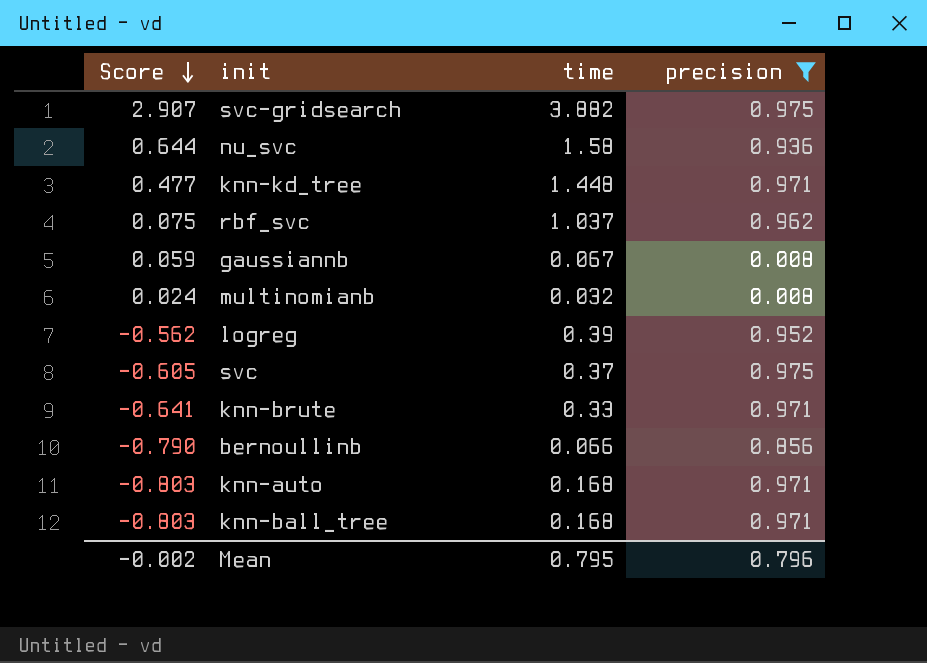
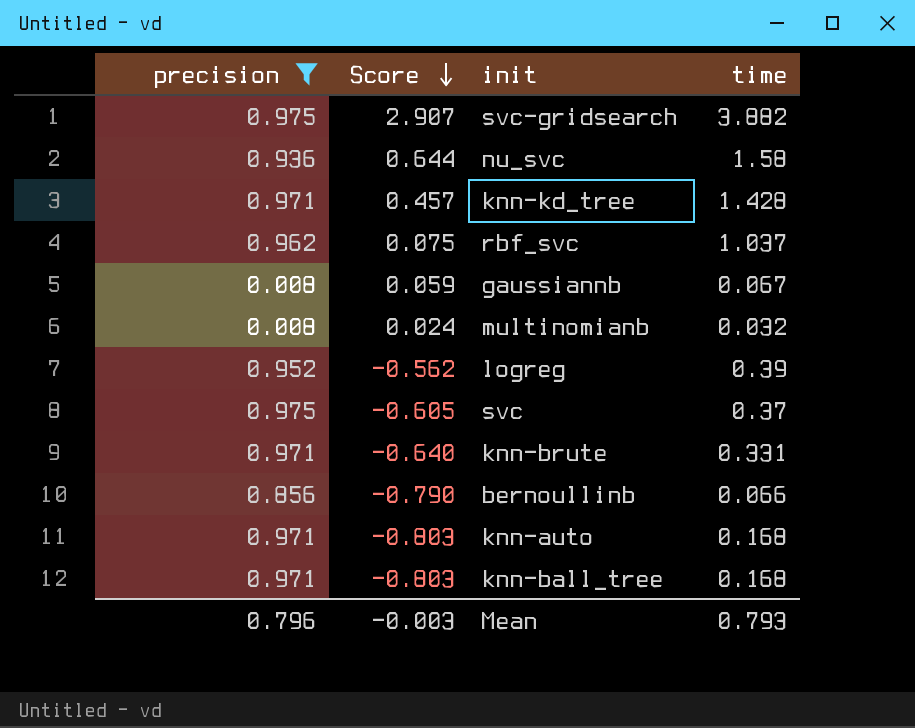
column precision | position: 4 -> 1
knn-kd_tree | Score: 0.477 -> 0.457
knn-kd_tree | time: 1.448 -> 1.428
knn-brute | Score: -0.641 -> -0.640
knn-brute | time: 0.33 -> 0.331
Mean | Score: -0.002 -> -0.003
Mean | time: 0.795 -> 0.793

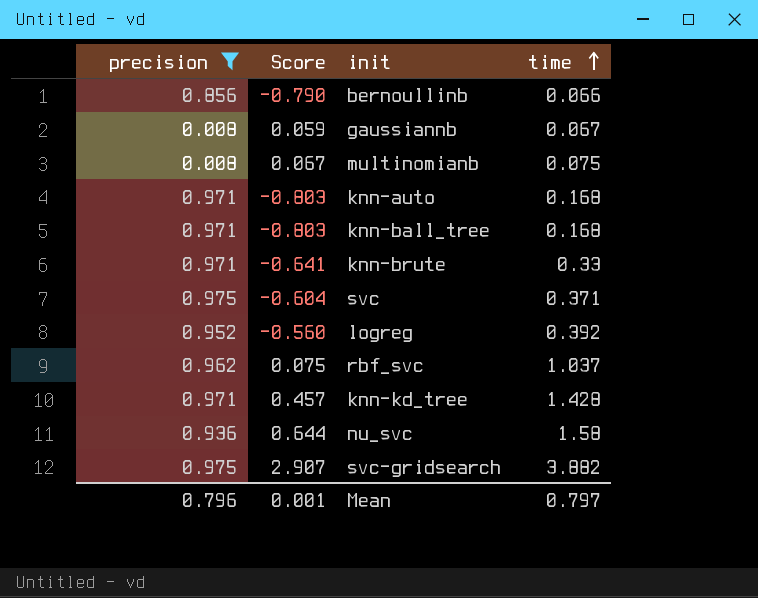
row order: Score descending -> time ascending
multinomianb | Score: 0.024 -> 0.067
multinomianb | time: 0.032 -> 0.075
knn-brute | Score: -0.640 -> -0.641
knn-brute | time: 0.331 -> 0.33
svc | Score: -0.605 -> -0.604
svc | time: 0.37 -> 0.371
logreg | Score: -0.562 -> -0.560
logreg | time: 0.39 -> 0.392
Mean | Score: -0.003 -> 0.001
Mean | time: 0.793 -> 0.797

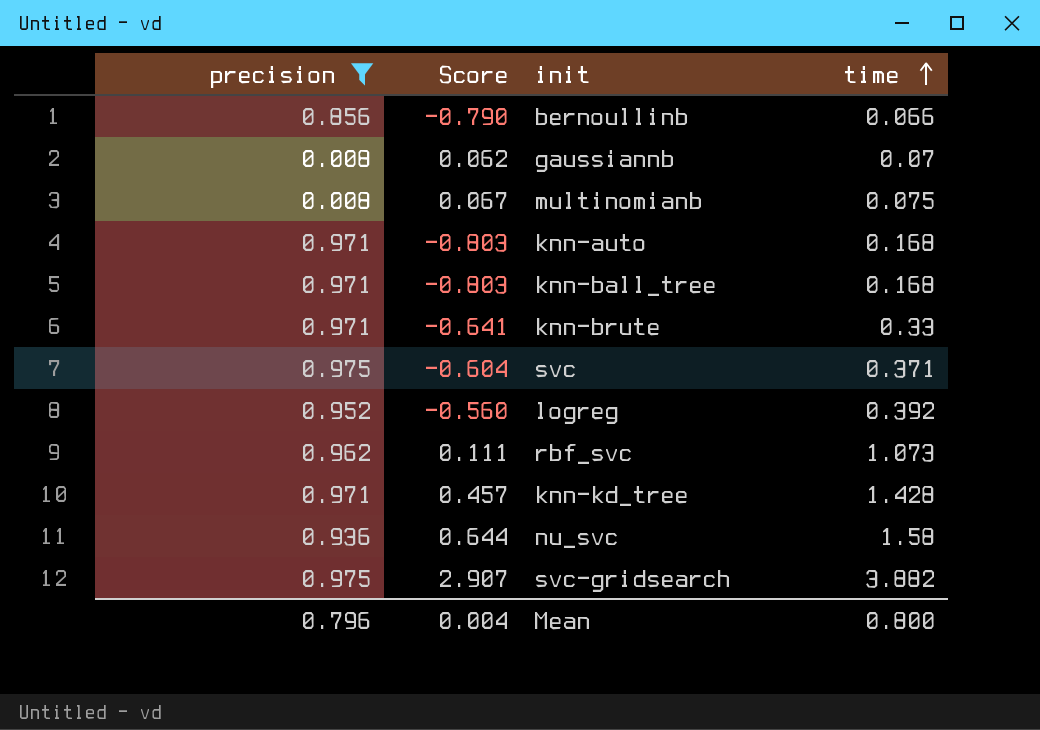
gaussiannb | Score: 0.059 -> 0.062
gaussiannb | time: 0.067 -> 0.07
rbf_svc | Score: 0.075 -> 0.111
rbf_svc | time: 1.037 -> 1.073
Mean | Score: 0.001 -> 0.004
Mean | time: 0.797 -> 0.800

